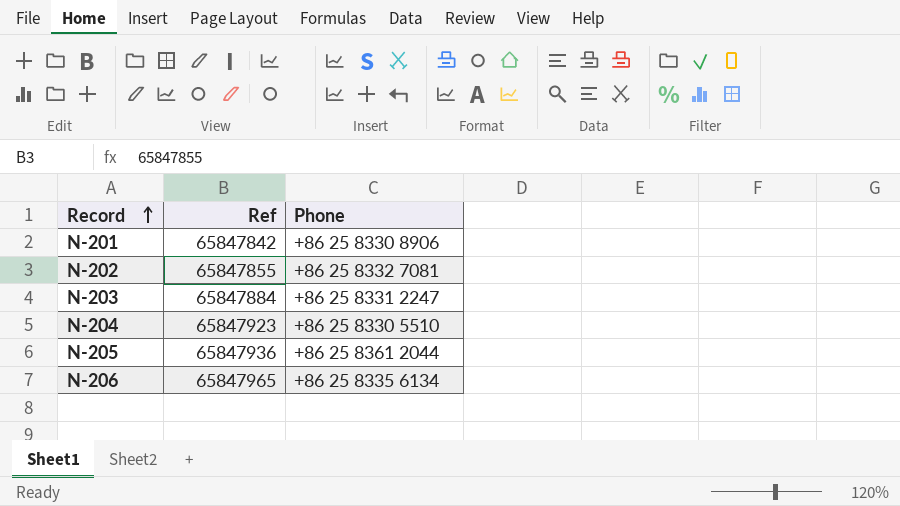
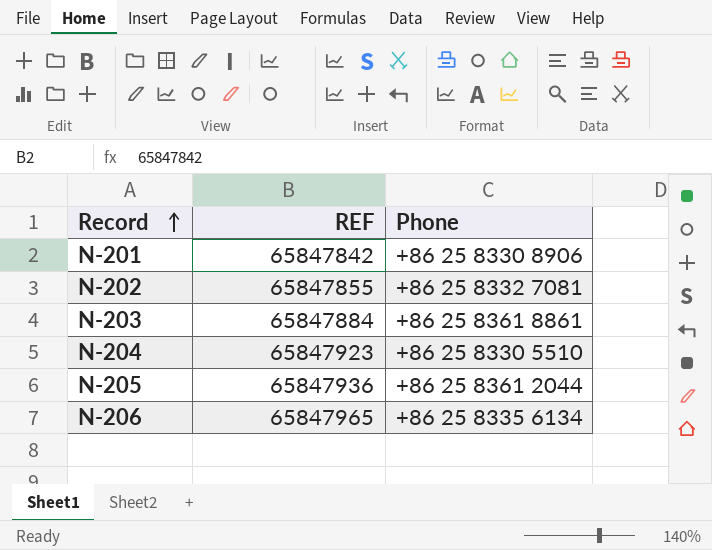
column name: Ref -> REF
N-203 | Phone: +86 25 8331 2247 -> +86 25 8361 8861

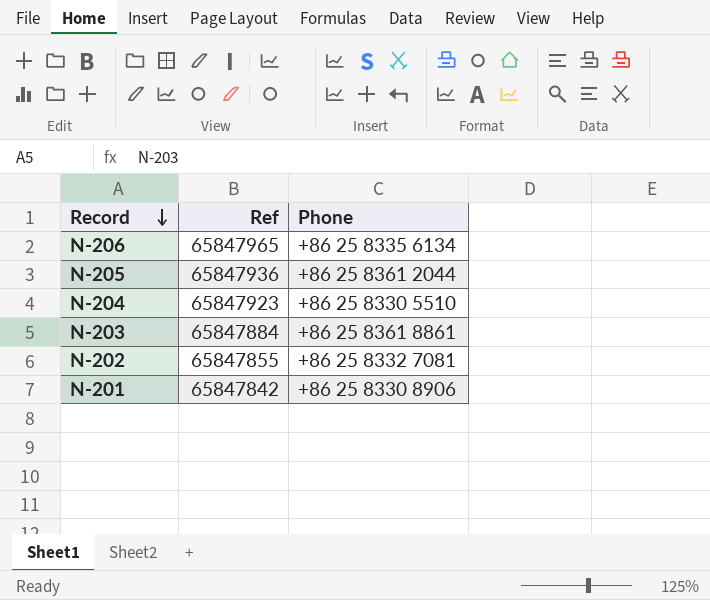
row order: Record ascending -> Record descending
column name: REF -> Ref

